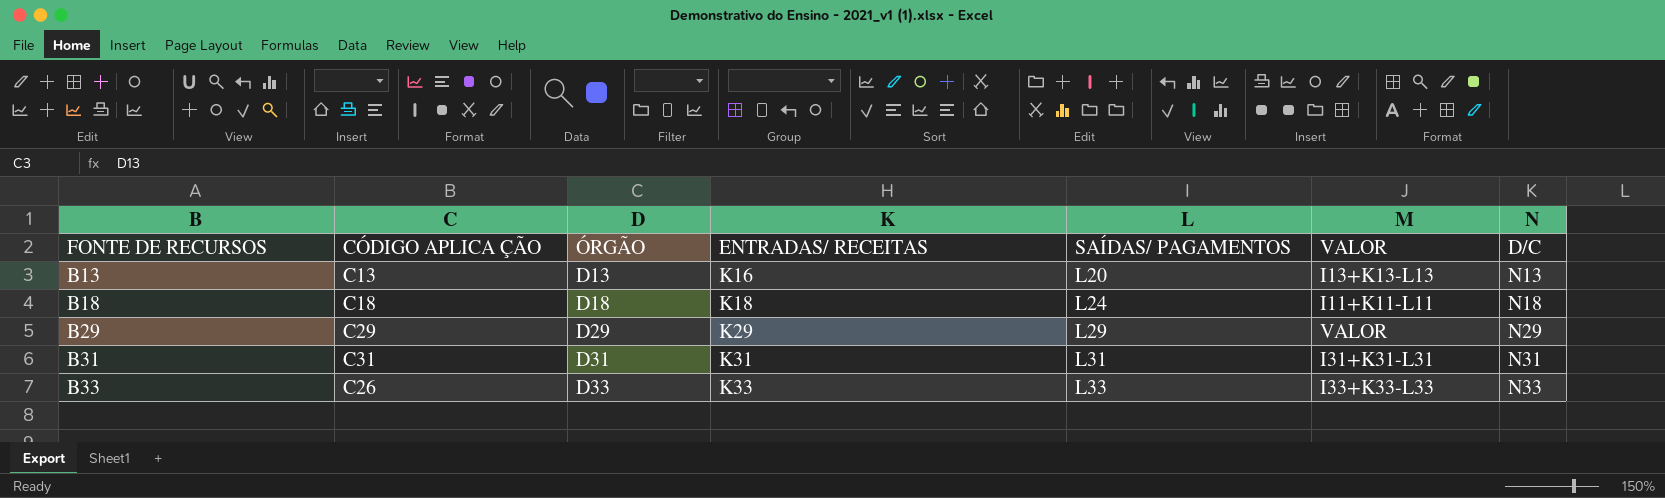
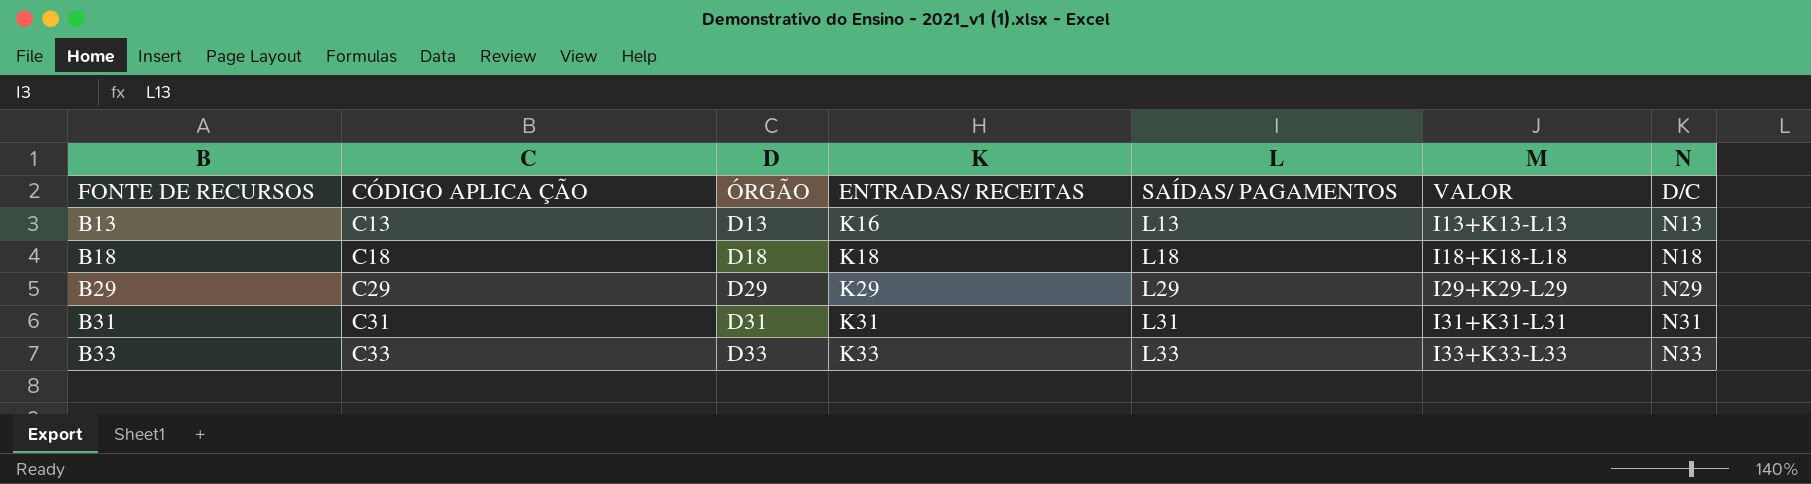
B13 | L: L20 -> L13
B18 | L: L24 -> L18
B18 | M: I11+K11-L11 -> I18+K18-L18
B29 | M: VALOR -> I29+K29-L29
B33 | C: C26 -> C33

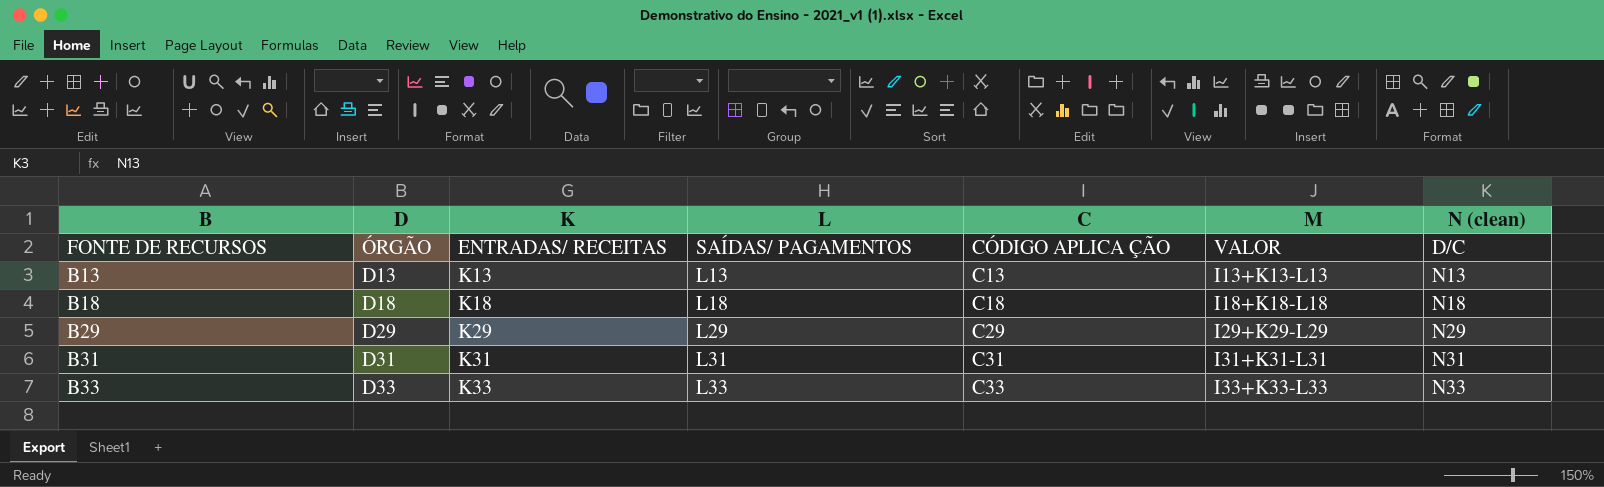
column C | position: 2 -> 5
column name: N -> N (clean)
B13 | K: K16 -> K13

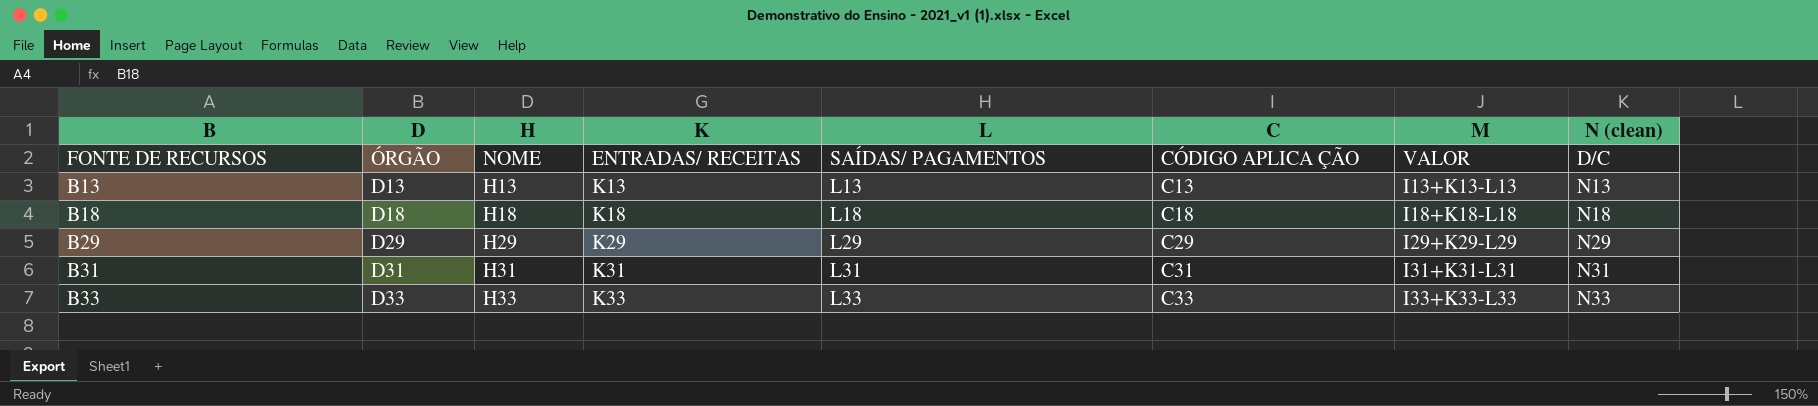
column H | position: none -> 3

